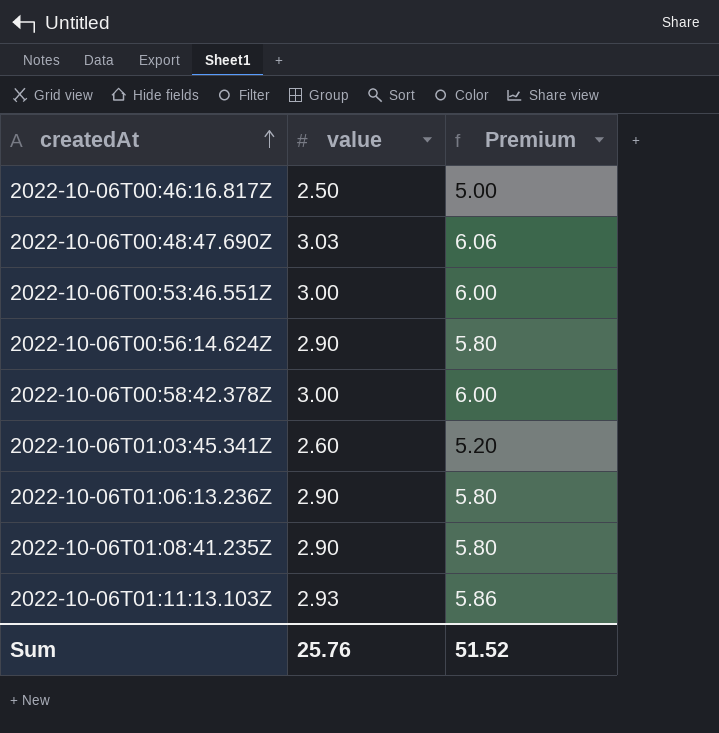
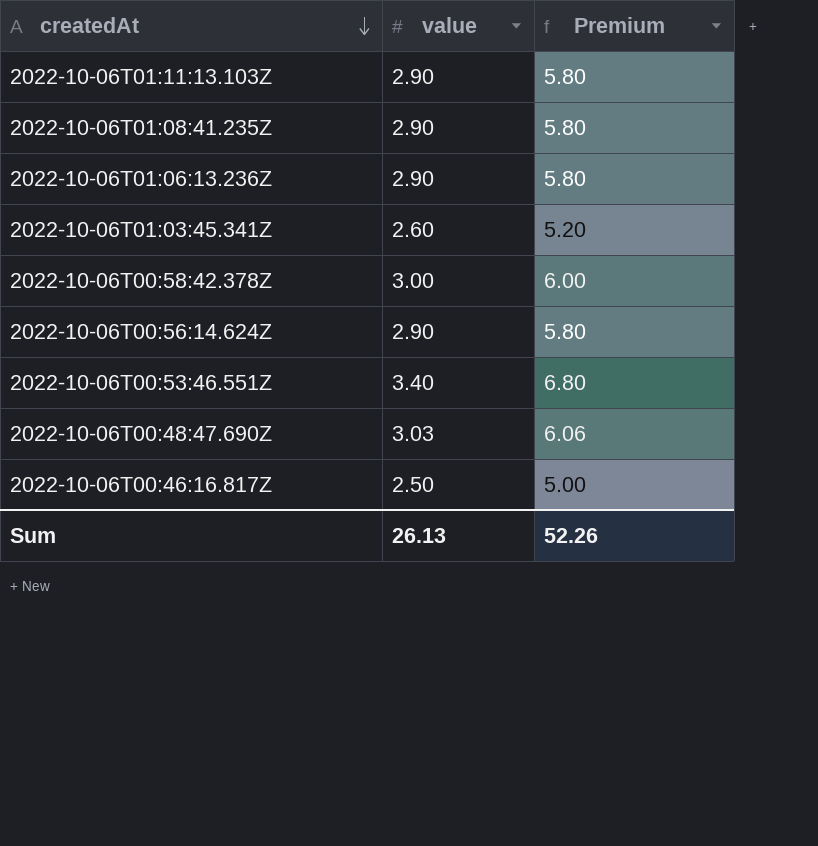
row order: createdAt ascending -> createdAt descending
2022-10-06T01:11:13.103Z | value: 2.93 -> 2.90
2022-10-06T01:11:13.103Z | Premium: 5.86 -> 5.80
2022-10-06T00:53:46.551Z | value: 3.00 -> 3.40
2022-10-06T00:53:46.551Z | Premium: 6.00 -> 6.80
Sum | value: 25.76 -> 26.13
Sum | Premium: 51.52 -> 52.26

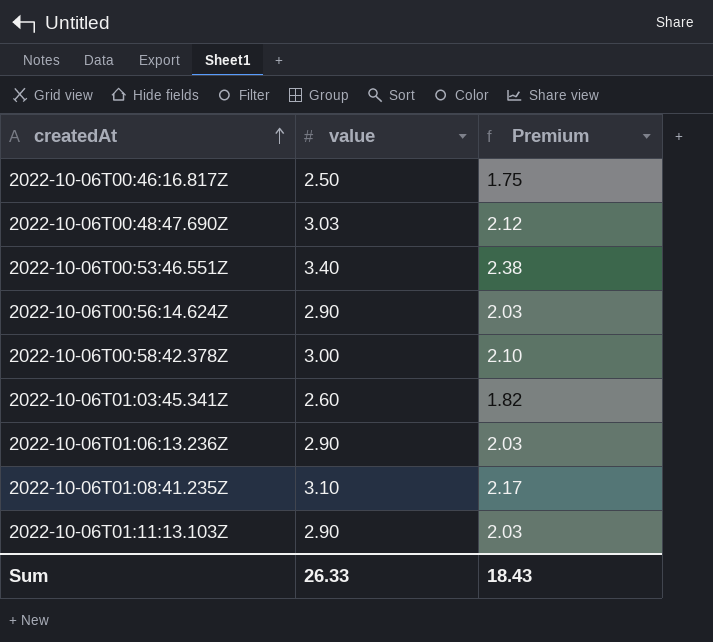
row order: createdAt descending -> createdAt ascending
column Premium | formula: [value] * 2 -> [value] * 0.7
2022-10-06T01:08:41.235Z | value: 2.90 -> 3.10
Sum | value: 26.13 -> 26.33
Sum | Premium: 52.26 -> 18.43

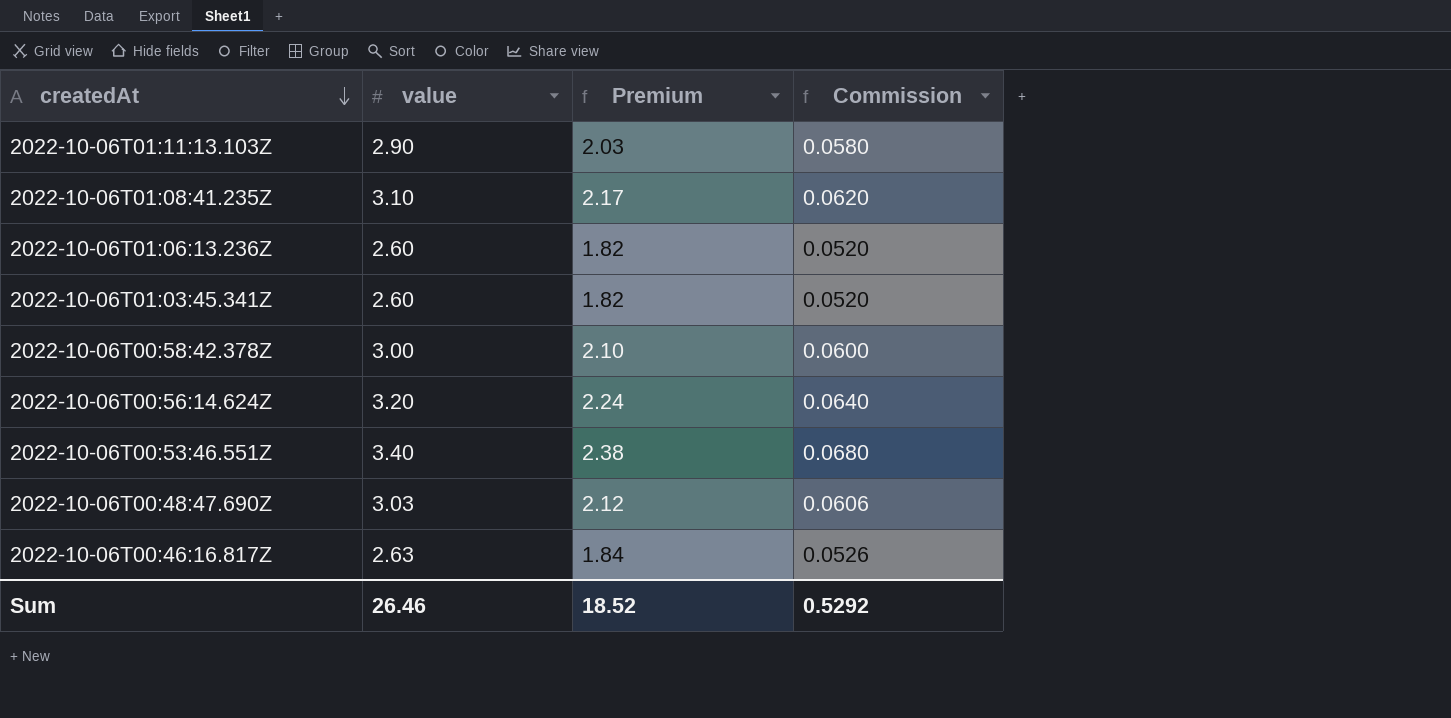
row order: createdAt ascending -> createdAt descending
column Commission | formula: none -> [value] * 0.02
2022-10-06T01:06:13.236Z | value: 2.90 -> 2.60
2022-10-06T01:06:13.236Z | Premium: 2.03 -> 1.82
2022-10-06T00:56:14.624Z | value: 2.90 -> 3.20
2022-10-06T00:56:14.624Z | Premium: 2.03 -> 2.24
2022-10-06T00:46:16.817Z | value: 2.50 -> 2.63
2022-10-06T00:46:16.817Z | Premium: 1.75 -> 1.84
Sum | value: 26.33 -> 26.46
Sum | Premium: 18.43 -> 18.52

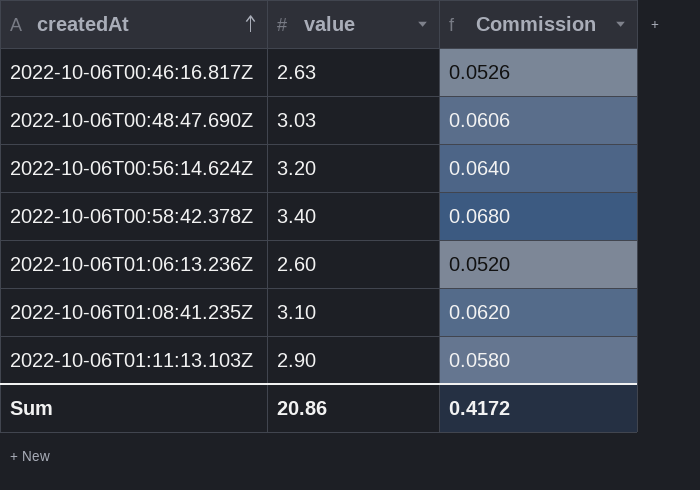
row order: createdAt descending -> createdAt ascending
column Premium | formula: [value] * 0.7 -> none
row 2022-10-06T01:03:45.341Z: 2.60 | 1.82 | 0.0520 -> none
row 2022-10-06T00:53:46.551Z: 3.40 | 2.38 | 0.0680 -> none
2022-10-06T00:58:42.378Z | value: 3.00 -> 3.40
2022-10-06T00:58:42.378Z | Commission: 0.0600 -> 0.0680
Sum | value: 26.46 -> 20.86
Sum | Commission: 0.5292 -> 0.4172

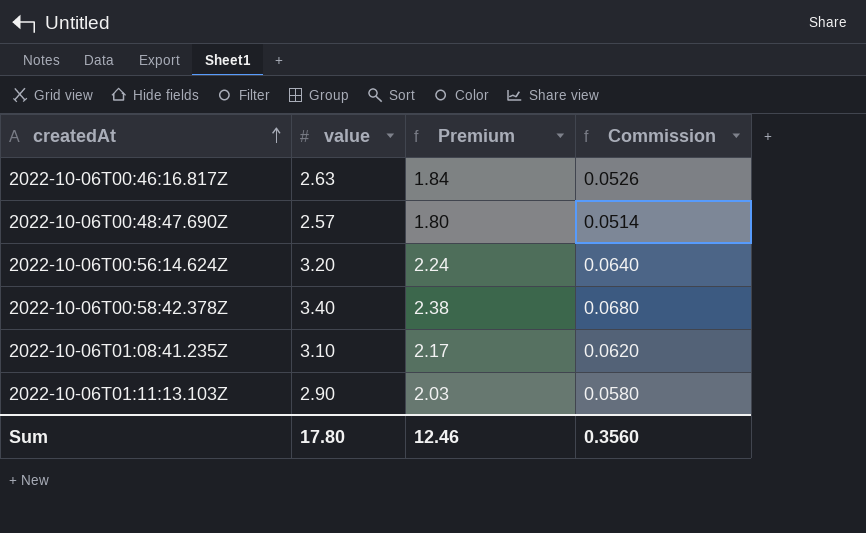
column Premium | formula: none -> [value] * 0.7
row 2022-10-06T01:06:13.236Z: 2.60 | 0.0520 -> none
2022-10-06T00:48:47.690Z | value: 3.03 -> 2.57
2022-10-06T00:48:47.690Z | Commission: 0.0606 -> 0.0514
Sum | value: 20.86 -> 17.80
Sum | Commission: 0.4172 -> 0.3560

